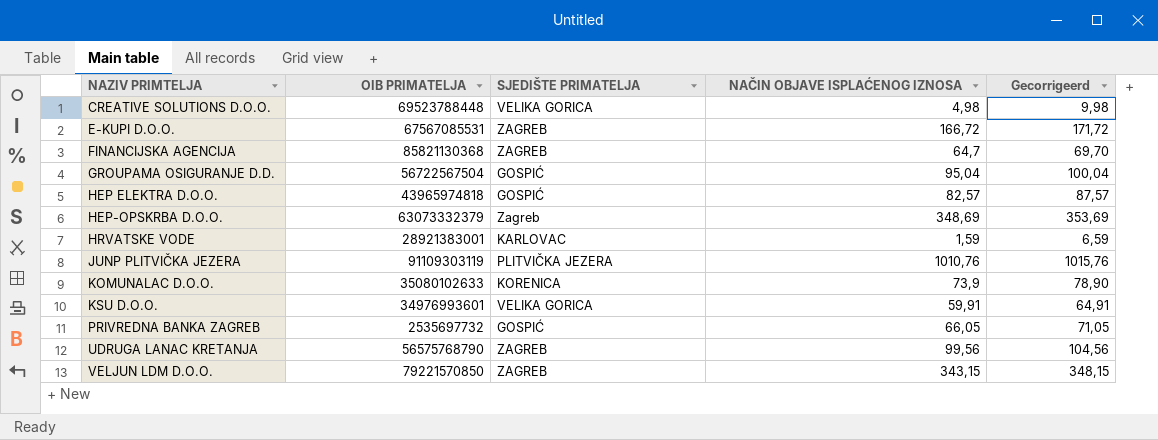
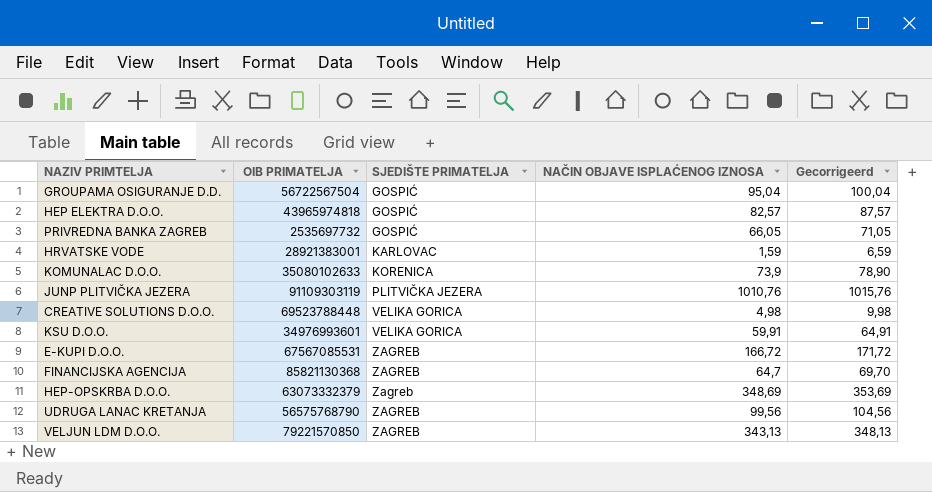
row order: NAZIV PRIMTELJA ascending -> SJEDIŠTE PRIMATELJA ascending
VELJUN LDM D.O.O. | NAČIN OBJAVE ISPLAĆENOG IZNOSA: 343,15 -> 343,13
VELJUN LDM D.O.O. | Gecorrigeerd: 348,15 -> 348,13

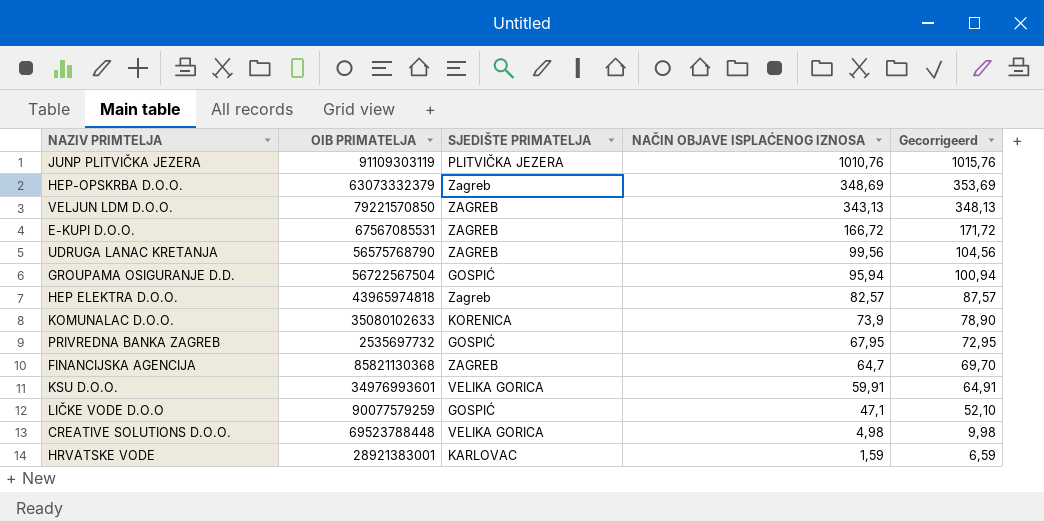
row order: SJEDIŠTE PRIMATELJA ascending -> NAČIN OBJAVE ISPLAĆENOG IZNOSA descending
GROUPAMA OSIGURANJE D.D. | NAČIN OBJAVE ISPLAĆENOG IZNOSA: 95,04 -> 95,94
GROUPAMA OSIGURANJE D.D. | Gecorrigeerd: 100,04 -> 100,94
HEP ELEKTRA D.O.O. | SJEDIŠTE PRIMATELJA: GOSPIĆ -> Zagreb
PRIVREDNA BANKA ZAGREB | NAČIN OBJAVE ISPLAĆENOG IZNOSA: 66,05 -> 67,95
PRIVREDNA BANKA ZAGREB | Gecorrigeerd: 71,05 -> 72,95
row LIČKE VODE D.O.O: none -> 90077579259 | GOSPIĆ | 47,1 | 52,10

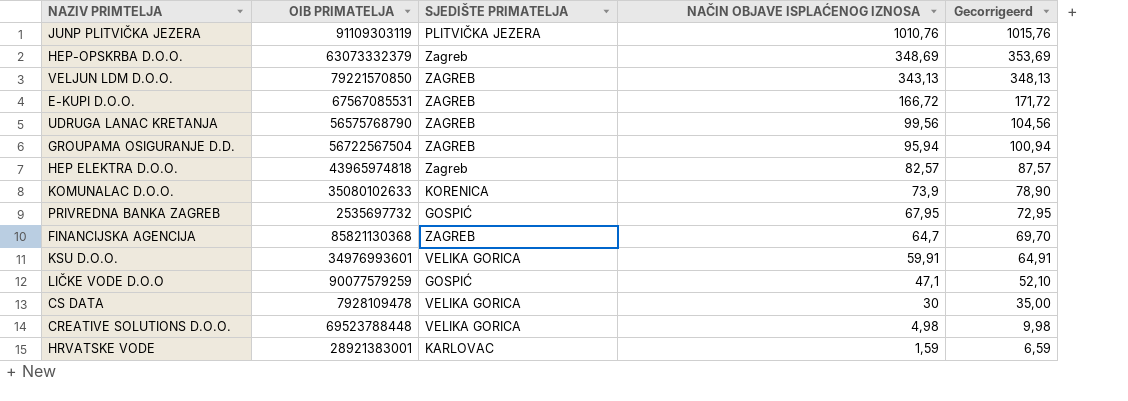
GROUPAMA OSIGURANJE D.D. | SJEDIŠTE PRIMATELJA: GOSPIĆ -> ZAGREB
row CS DATA: none -> 7928109478 | VELIKA GORICA | 30 | 35,00

